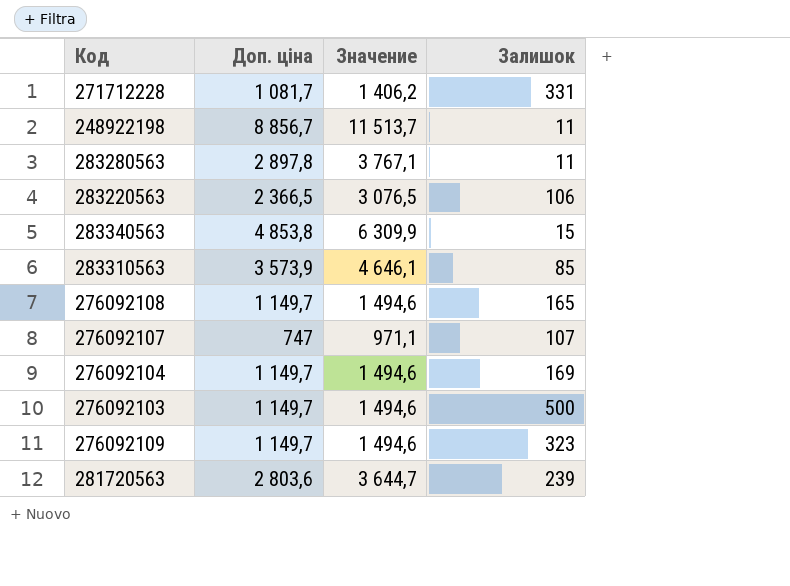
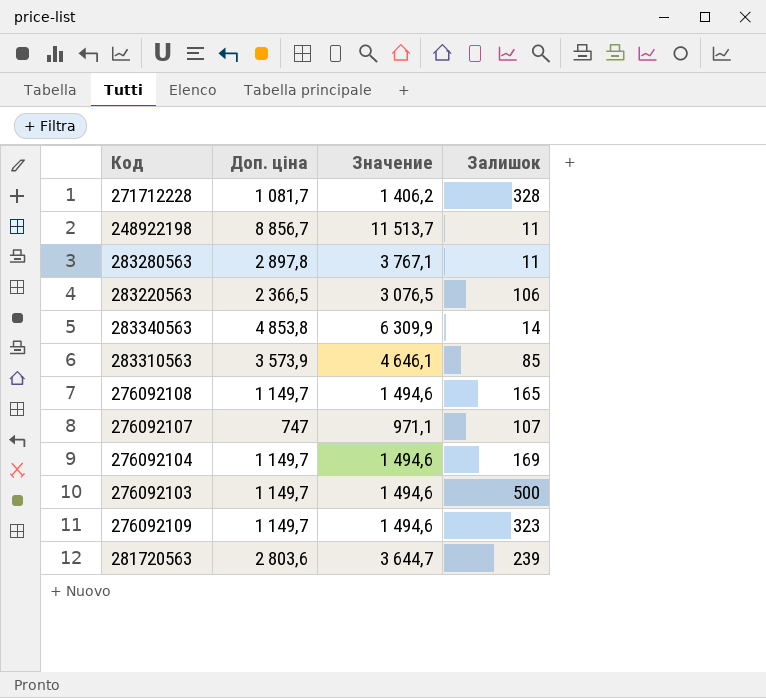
271712228 | Залишок: 331 -> 328
283340563 | Залишок: 15 -> 14

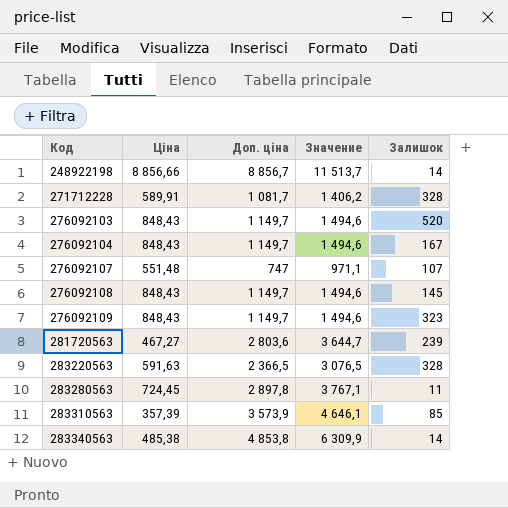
row order: none -> Код ascending
column Ціна | position: none -> 2
248922198 | Залишок: 11 -> 14
276092103 | Залишок: 500 -> 520
276092104 | Залишок: 169 -> 167
276092108 | Залишок: 165 -> 145
283220563 | Залишок: 106 -> 328

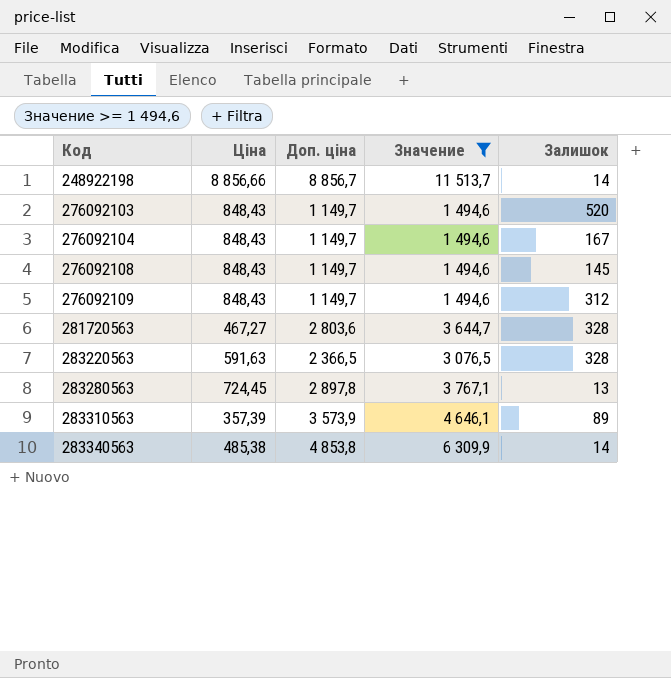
filter: none -> Значение >= 1 494,6
276092109 | Залишок: 323 -> 312
281720563 | Залишок: 239 -> 328
283280563 | Залишок: 11 -> 13
283310563 | Залишок: 85 -> 89

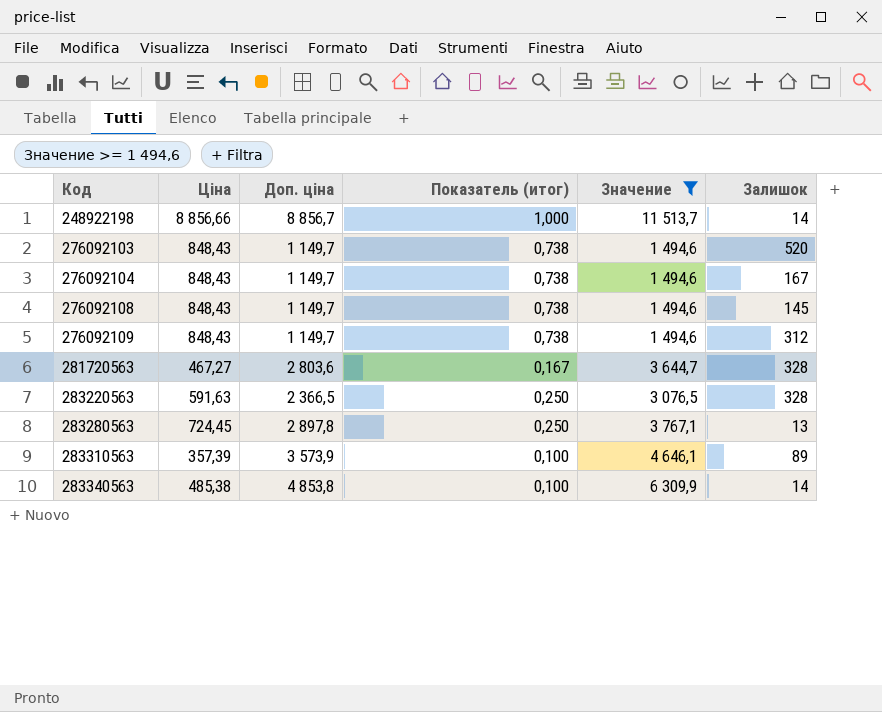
column Показатель (итог) | formula: none -> [Ціна] / [Доп. ціна]

